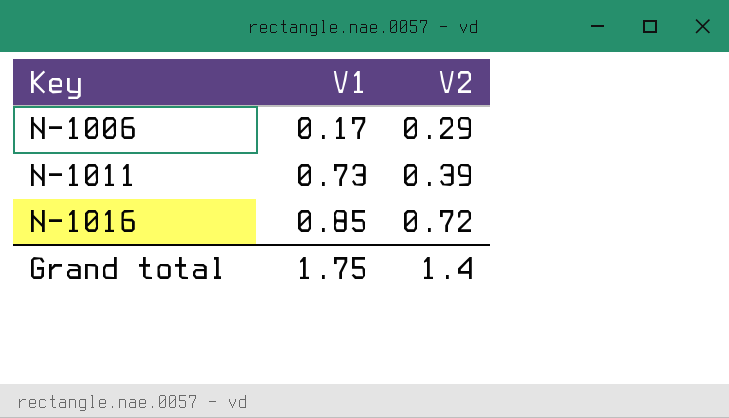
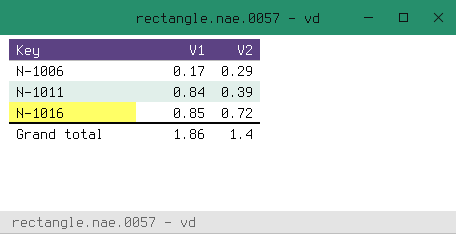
N-1011 | V1: 0.73 -> 0.84
Grand total | V1: 1.75 -> 1.86

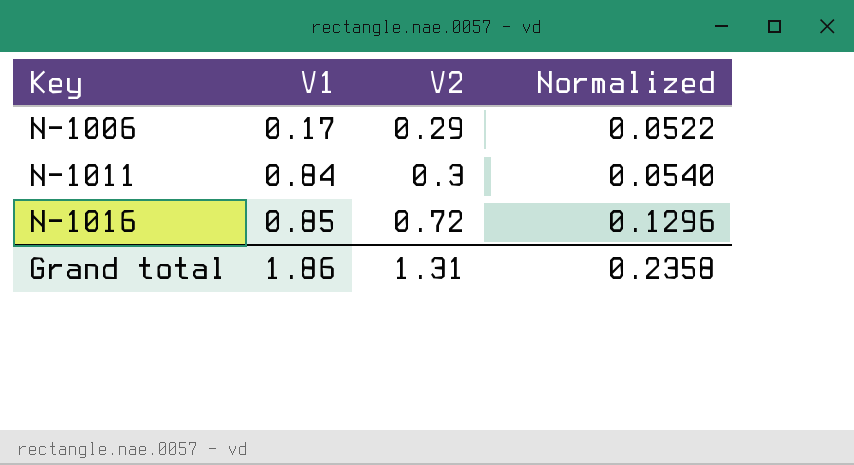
column Normalized | formula: none -> [V2] * 0.18
N-1011 | V2: 0.39 -> 0.3
Grand total | V2: 1.4 -> 1.31

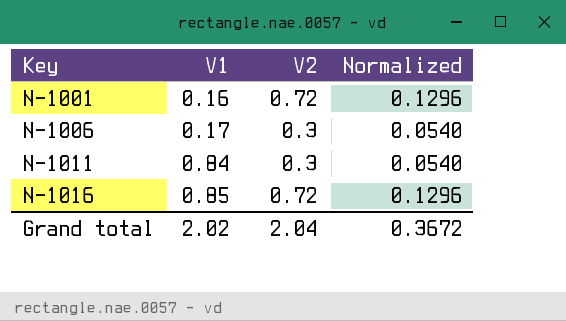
row N-1001: none -> 0.16 | 0.72 | 0.1296
N-1006 | V2: 0.29 -> 0.3
N-1006 | Normalized: 0.0522 -> 0.0540
Grand total | V1: 1.86 -> 2.02
Grand total | V2: 1.31 -> 2.04
Grand total | Normalized: 0.2358 -> 0.3672

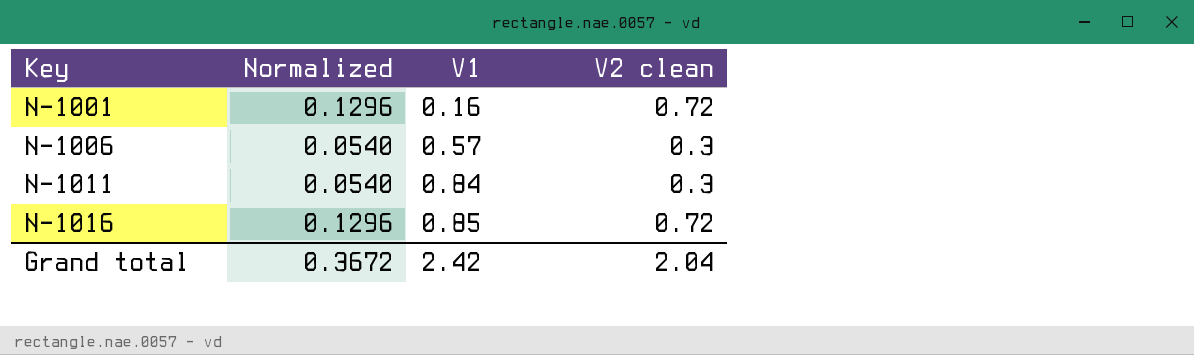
column Normalized | position: 4 -> 2
column name: V2 -> V2 clean
N-1006 | V1: 0.17 -> 0.57
Grand total | V1: 2.02 -> 2.42

